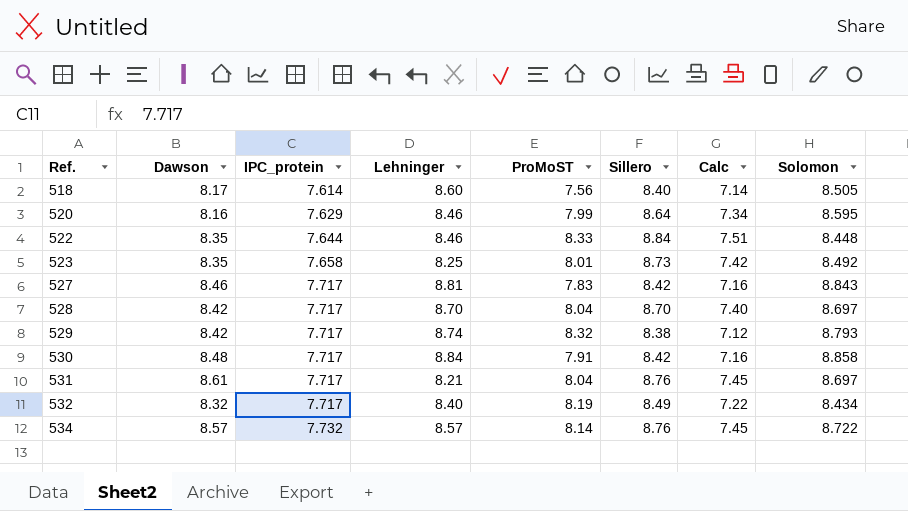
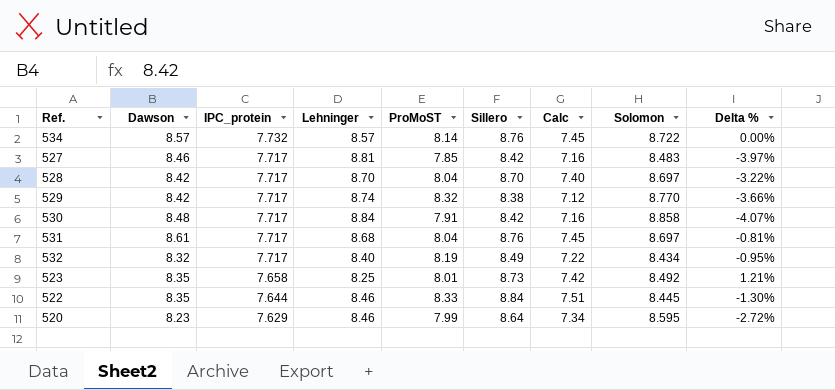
row order: Ref. ascending -> IPC_protein descending
column Delta % | formula: none -> ([Dawson] - [Lehninger]) / [Lehninger]
row 518: 8.17 | 7.614 | 8.60 | 7.56 | 8.40 | 7.14 | 8.505 -> none
527 | ProMoST: 7.83 -> 7.85
527 | Solomon: 8.843 -> 8.483
529 | Solomon: 8.793 -> 8.770
531 | Lehninger: 8.21 -> 8.68
522 | Solomon: 8.448 -> 8.445
520 | Dawson: 8.16 -> 8.23

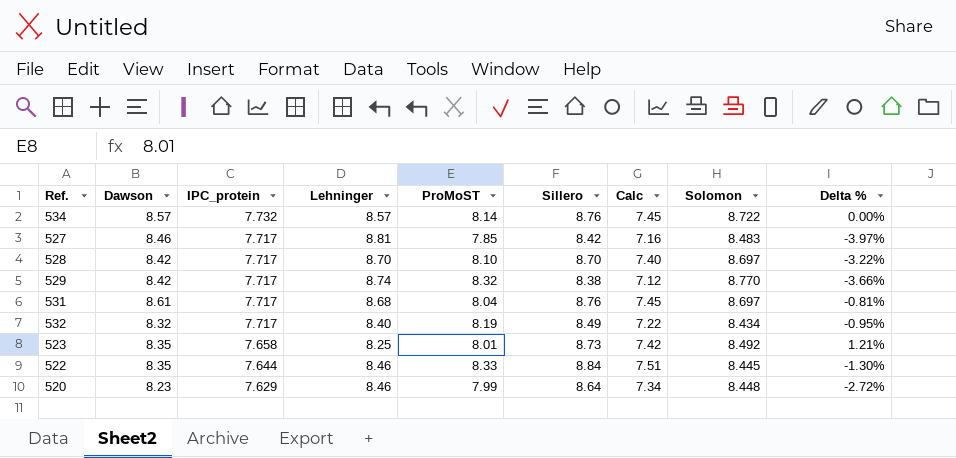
row 530: 8.48 | 7.717 | 8.84 | 7.91 | 8.42 | 7.16 | 8.858 | -4.07% -> none
528 | ProMoST: 8.04 -> 8.10
520 | Solomon: 8.595 -> 8.448

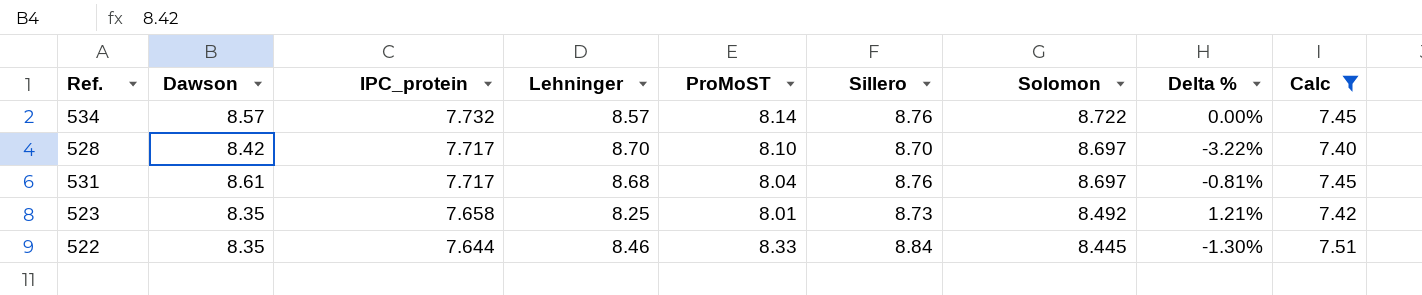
filter: none -> Calc >= 7.40
column Calc | position: 7 -> 9

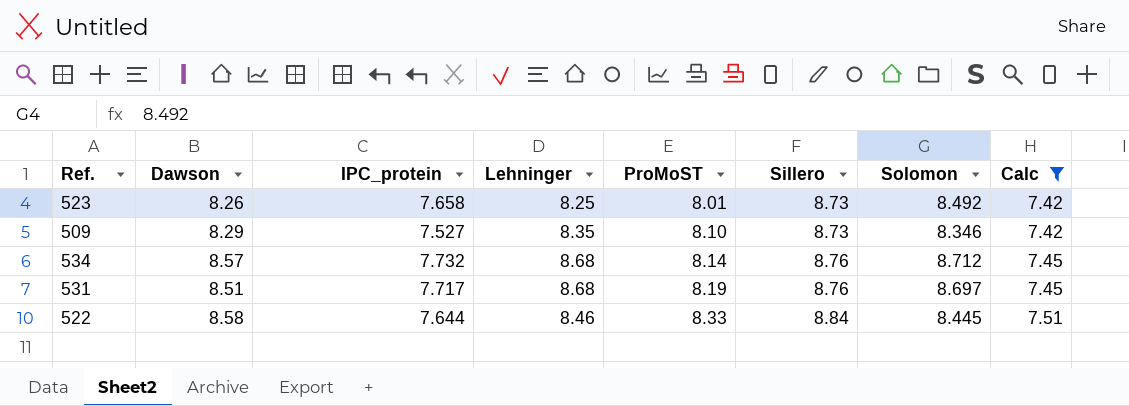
row order: IPC_protein descending -> ProMoST ascending
column Delta % | formula: ([Dawson] - [Lehninger]) / [Lehninger] -> none
row 528: 8.42 | 7.717 | 8.70 | 8.10 | 8.70 | 8.697 | -3.22% | 7.40 -> none
523 | Dawson: 8.35 -> 8.26
row 509: none -> 8.29 | 7.527 | 8.35 | 8.10 | 8.73 | 8.346 | 7.42
534 | Lehninger: 8.57 -> 8.68
534 | Solomon: 8.722 -> 8.712
531 | Dawson: 8.61 -> 8.51
531 | ProMoST: 8.04 -> 8.19
522 | Dawson: 8.35 -> 8.58

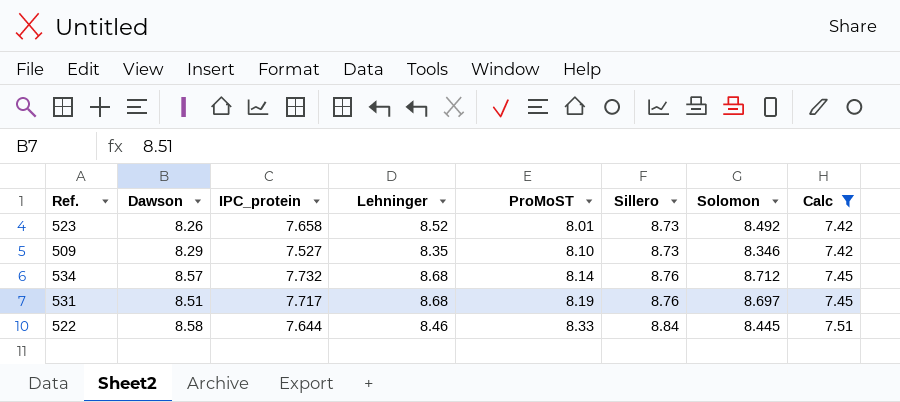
523 | Lehninger: 8.25 -> 8.52

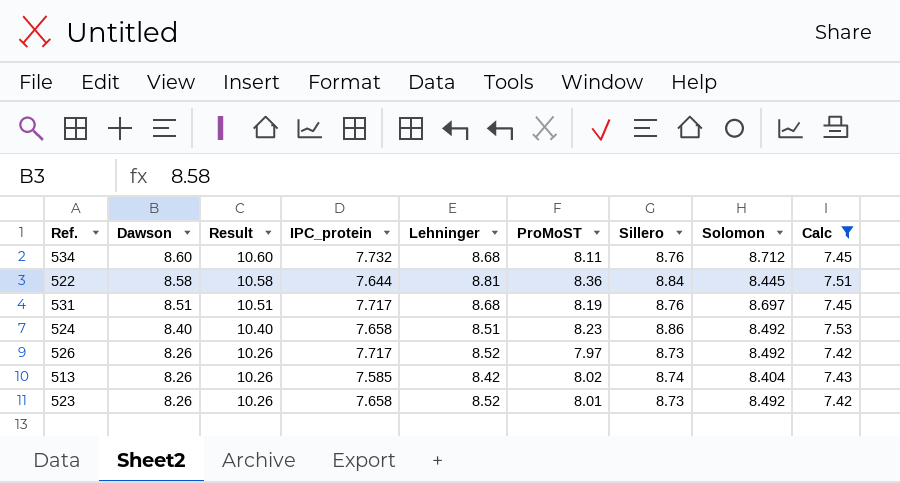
row order: ProMoST ascending -> Dawson descending
column Result | formula: none -> [Dawson] + 2
row 509: 8.29 | 7.527 | 8.35 | 8.10 | 8.73 | 8.346 | 7.42 -> none
534 | Dawson: 8.57 -> 8.60
534 | ProMoST: 8.14 -> 8.11
522 | Lehninger: 8.46 -> 8.81
522 | ProMoST: 8.33 -> 8.36
row 524: none -> 8.40 | 10.40 | 7.658 | 8.51 | 8.23 | 8.86 | 8.492 | 7.53
row 526: none -> 8.26 | 10.26 | 7.717 | 8.52 | 7.97 | 8.73 | 8.492 | 7.42
row 513: none -> 8.26 | 10.26 | 7.585 | 8.42 | 8.02 | 8.74 | 8.404 | 7.43

